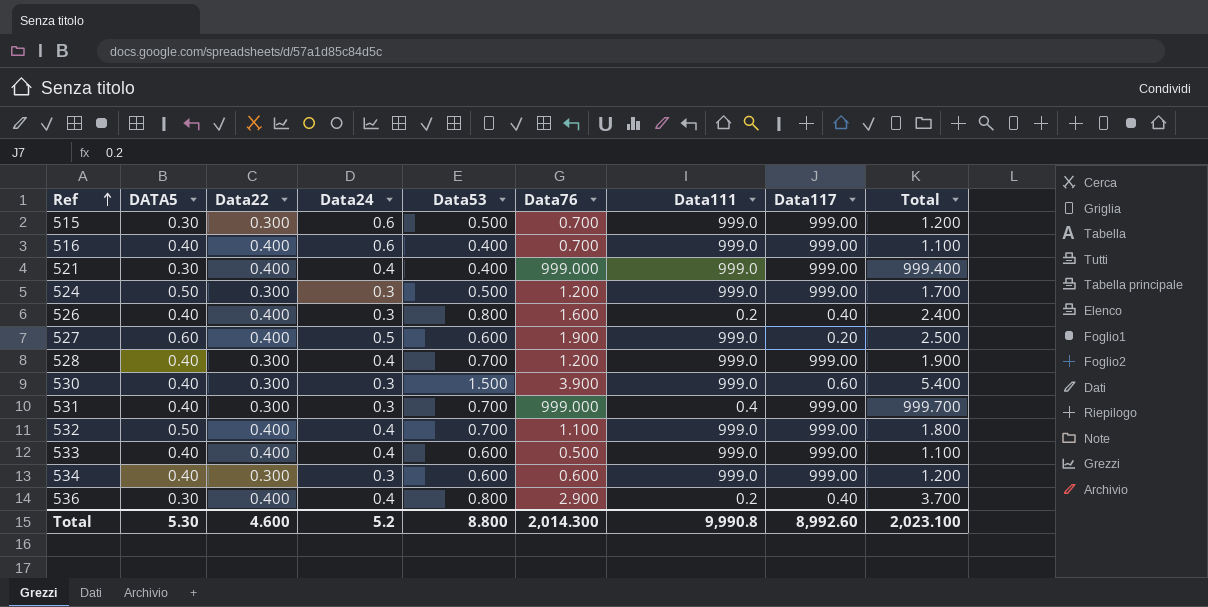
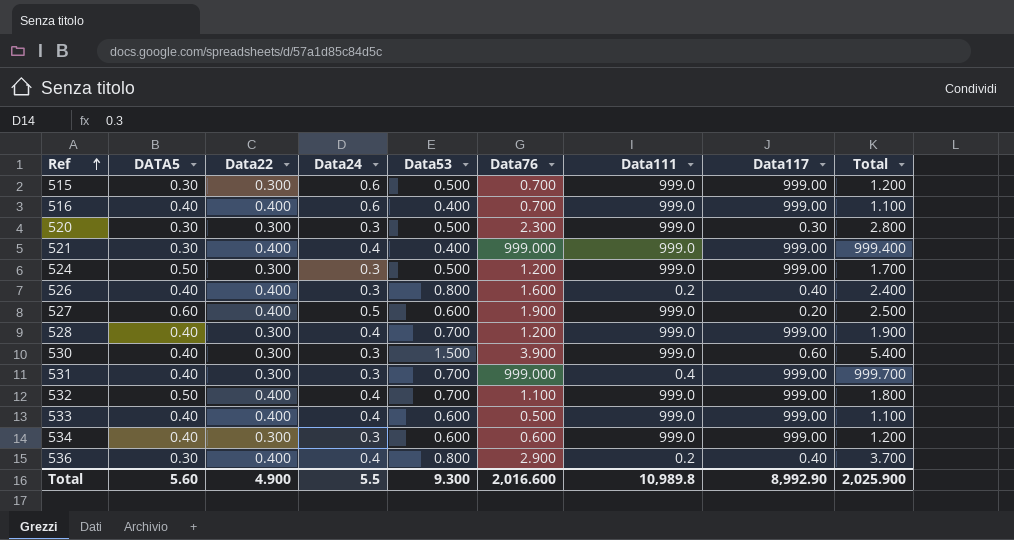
row 520: none -> 0.30 | 0.300 | 0.3 | 0.500 | 2.300 | 999.0 | 0.30 | 2.800
Total | DATA5: 5.30 -> 5.60
Total | Data22: 4.600 -> 4.900
Total | Data24: 5.2 -> 5.5
Total | Data53: 8.800 -> 9.300
Total | Data76: 2,014.300 -> 2,016.600
Total | Data111: 9,990.8 -> 10,989.8
Total | Data117: 8,992.60 -> 8,992.90
Total | Total: 2,023.100 -> 2,025.900

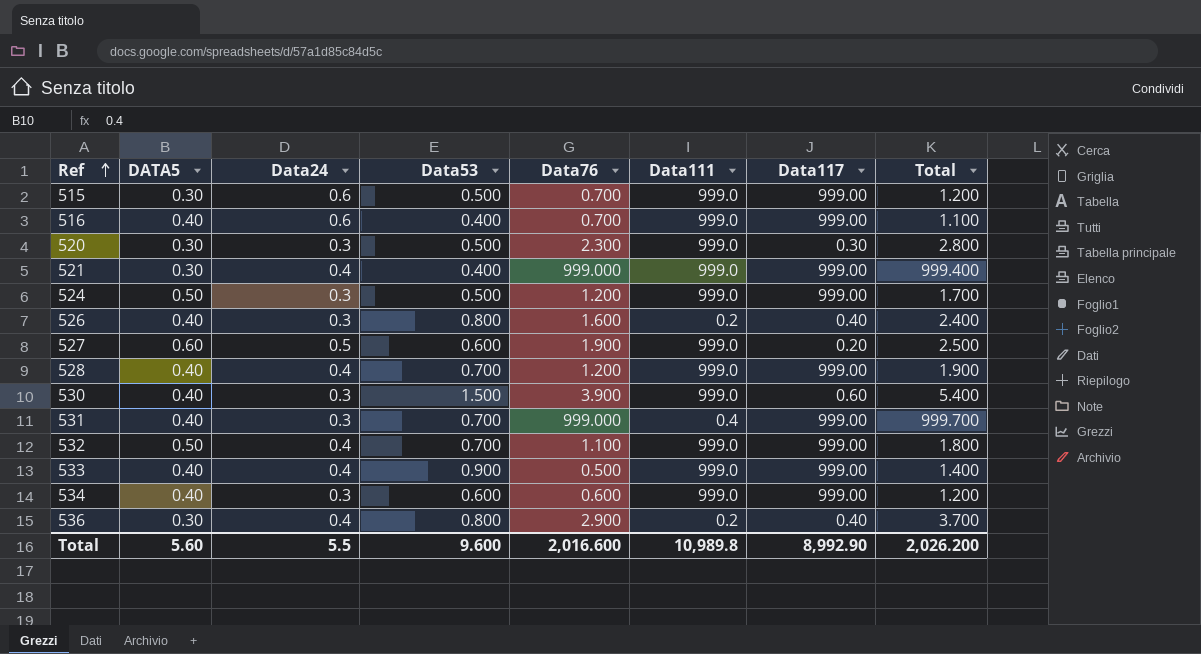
column Data22 | position: 3 -> none
533 | Data53: 0.600 -> 0.900
533 | Total: 1.100 -> 1.400
Total | Data53: 9.300 -> 9.600
Total | Total: 2,025.900 -> 2,026.200

